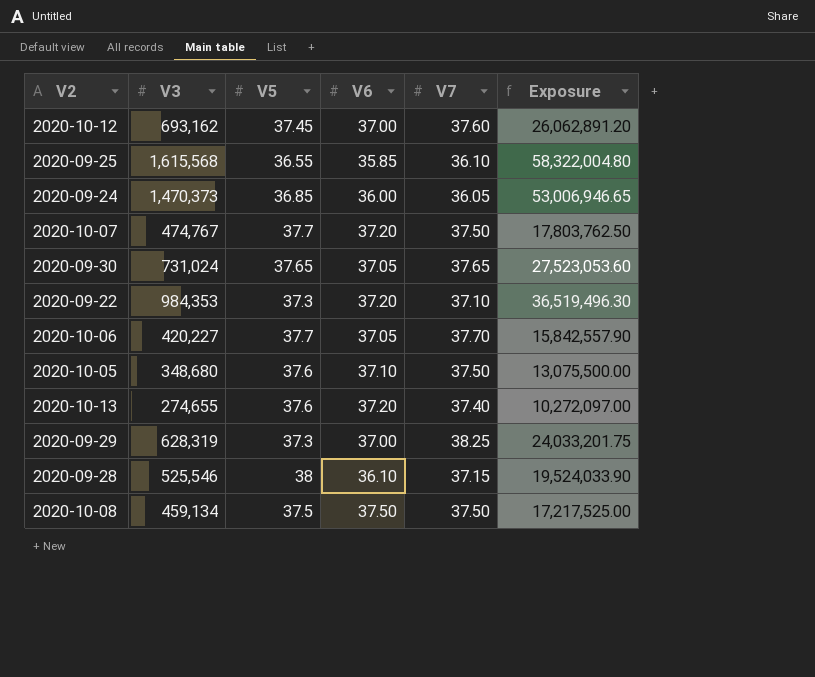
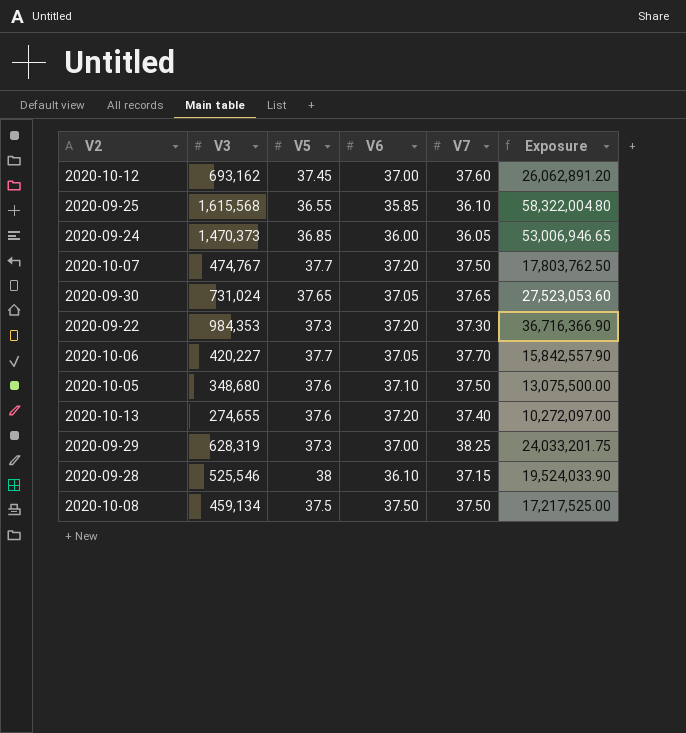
2020-09-22 | V7: 37.10 -> 37.30
2020-09-22 | Exposure: 36,519,496.30 -> 36,716,366.90

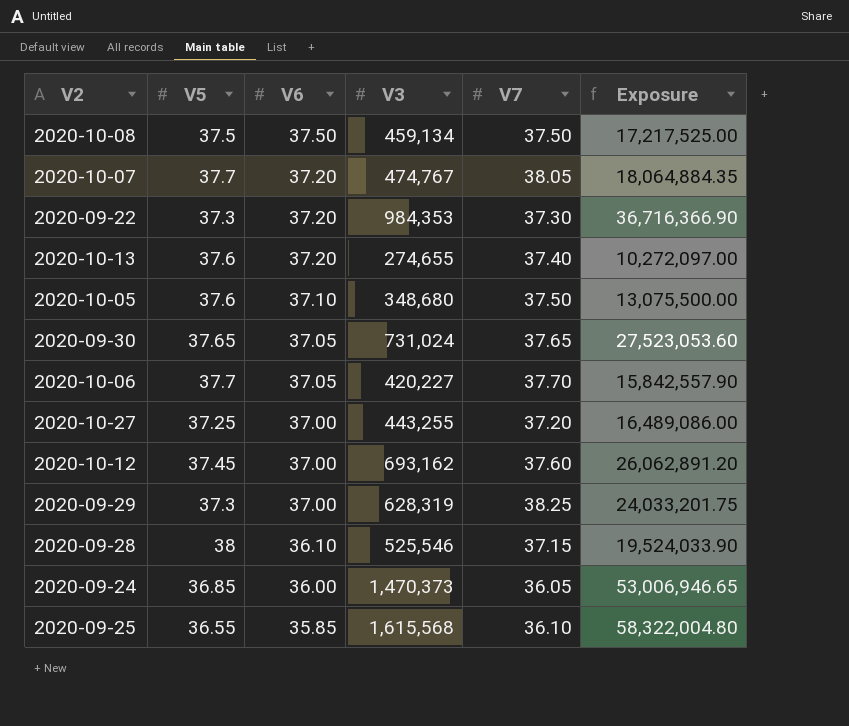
row order: none -> V6 descending
column V3 | position: 2 -> 4
2020-10-07 | V7: 37.50 -> 38.05
2020-10-07 | Exposure: 17,803,762.50 -> 18,064,884.35
row 2020-10-27: none -> 37.25 | 37.00 | 443,255 | 37.20 | 16,489,086.00

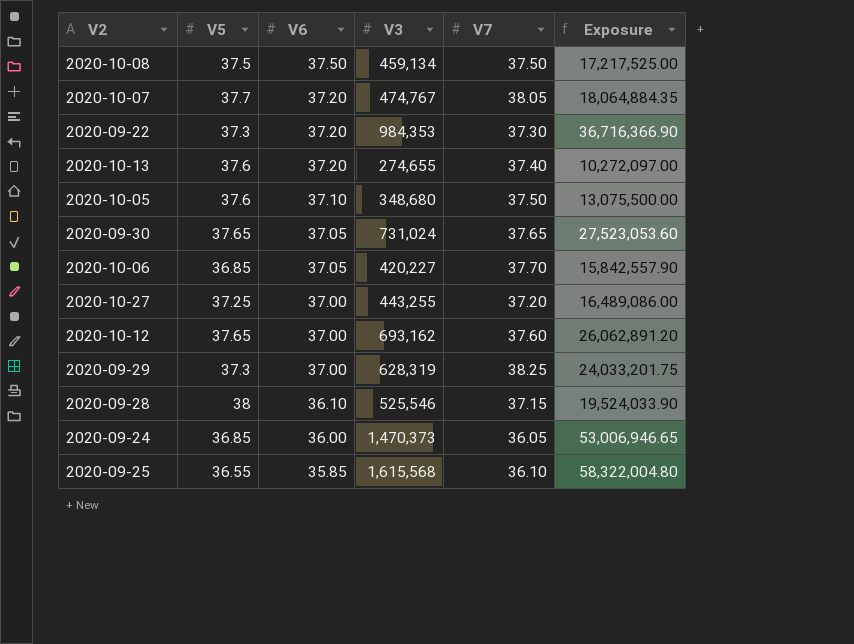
2020-10-06 | V5: 37.7 -> 36.85
2020-10-12 | V5: 37.45 -> 37.65

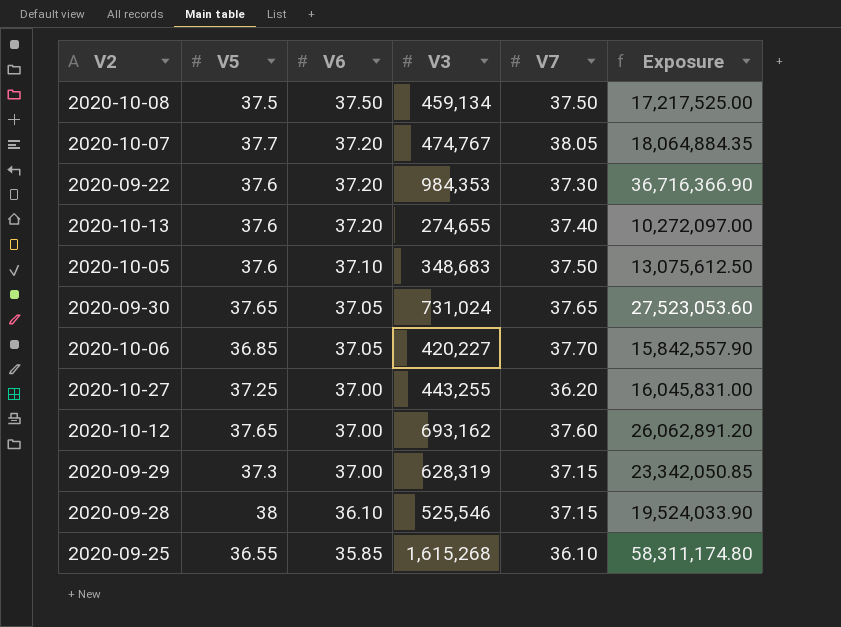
row 2020-09-24: 36.85 | 36.00 | 1,470,373 | 36.05 | 53,006,946.65 -> none
2020-09-22 | V5: 37.3 -> 37.6
2020-10-05 | V3: 348,680 -> 348,683
2020-10-05 | Exposure: 13,075,500.00 -> 13,075,612.50
2020-10-27 | V7: 37.20 -> 36.20
2020-10-27 | Exposure: 16,489,086.00 -> 16,045,831.00
2020-09-29 | V7: 38.25 -> 37.15
2020-09-29 | Exposure: 24,033,201.75 -> 23,342,050.85
2020-09-25 | V3: 1,615,568 -> 1,615,268
2020-09-25 | Exposure: 58,322,004.80 -> 58,311,174.80

